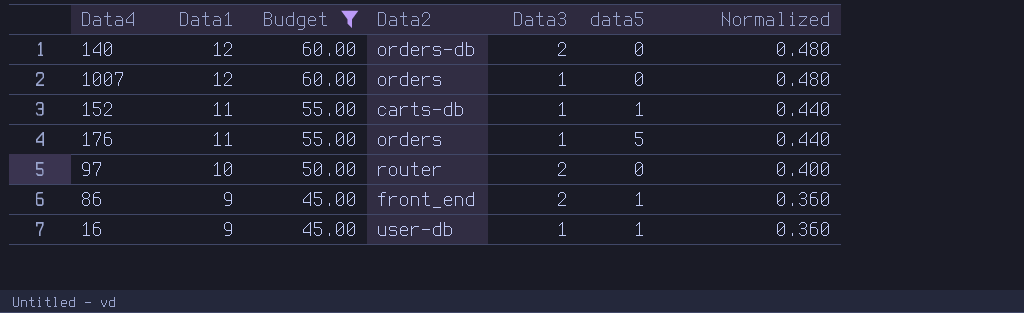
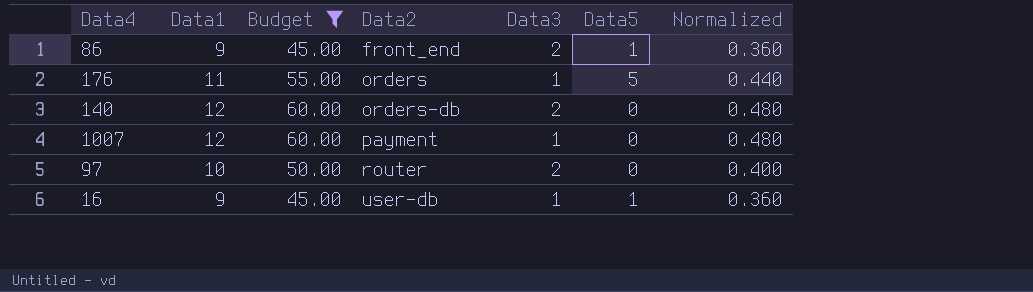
row order: Data1 descending -> Data2 ascending
column name: data5 -> Data5
row 152: 11 | 55.00 | carts-db | 1 | 1 | 0.440 -> none
1007 | Data2: orders -> payment

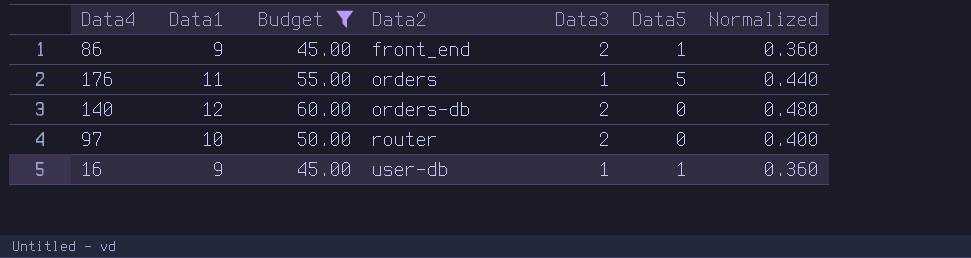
row 1007: 12 | 60.00 | payment | 1 | 0 | 0.480 -> none

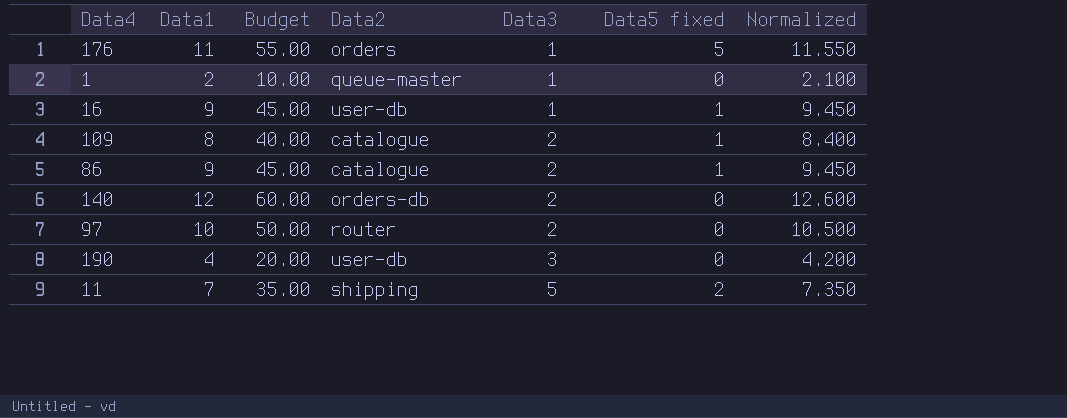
filter: Budget >= 45.00 -> none
row order: Data2 ascending -> Data3 ascending
column name: Data5 -> Data5 fixed
column Normalized | formula: [Data1] * 0.04 -> [Data1] * 1.05
86 | Data2: front_end -> catalogue

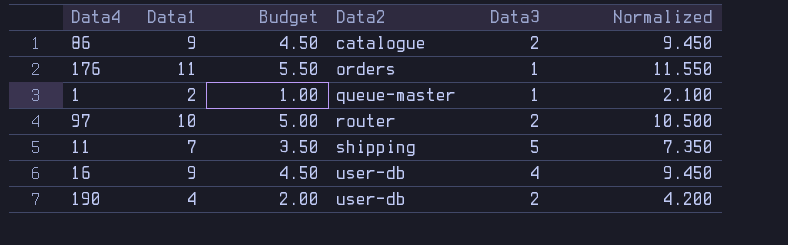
row order: Data3 ascending -> Data2 ascending
column Data5 fixed | position: 6 -> none
column Budget | formula: [Data1] * 5 -> [Data1] * 0.5
row 109: 8 | 40.00 | catalogue | 2 | 1 | 8.400 -> none
row 140: 12 | 60.00 | orders-db | 2 | 0 | 12.600 -> none
16 | Data3: 1 -> 4
190 | Data3: 3 -> 2

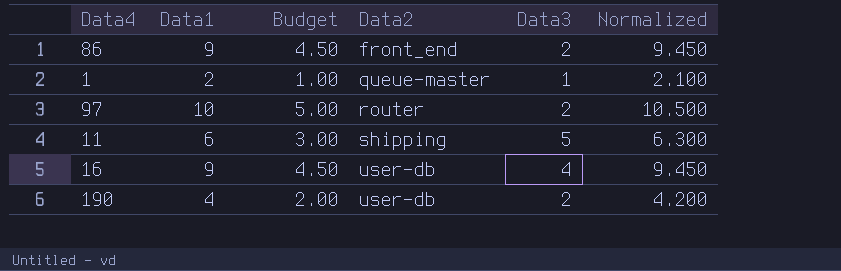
row 176: 11 | 5.50 | orders | 1 | 11.550 -> none
86 | Data2: catalogue -> front_end
11 | Data1: 7 -> 6
11 | Budget: 3.50 -> 3.00
11 | Normalized: 7.350 -> 6.300

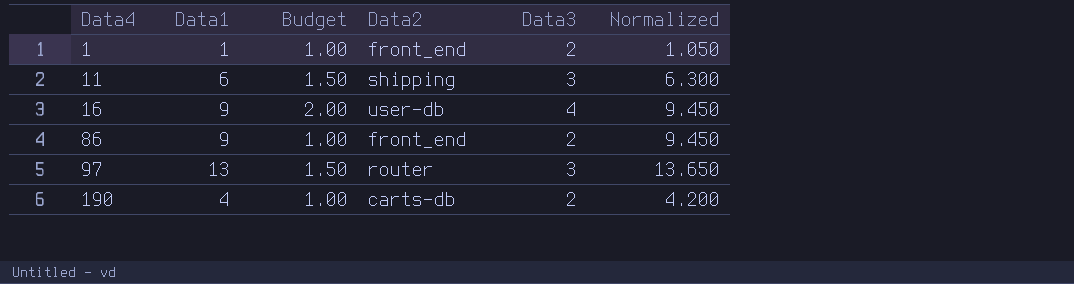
row order: Data2 ascending -> Data4 ascending
column Budget | formula: [Data1] * 0.5 -> [Data3] * 0.5
1 | Data1: 2 -> 1
1 | Data2: queue-master -> front_end
1 | Data3: 1 -> 2
1 | Normalized: 2.100 -> 1.050
11 | Data3: 5 -> 3
97 | Data1: 10 -> 13
97 | Data3: 2 -> 3
97 | Normalized: 10.500 -> 13.650
190 | Data2: user-db -> carts-db

